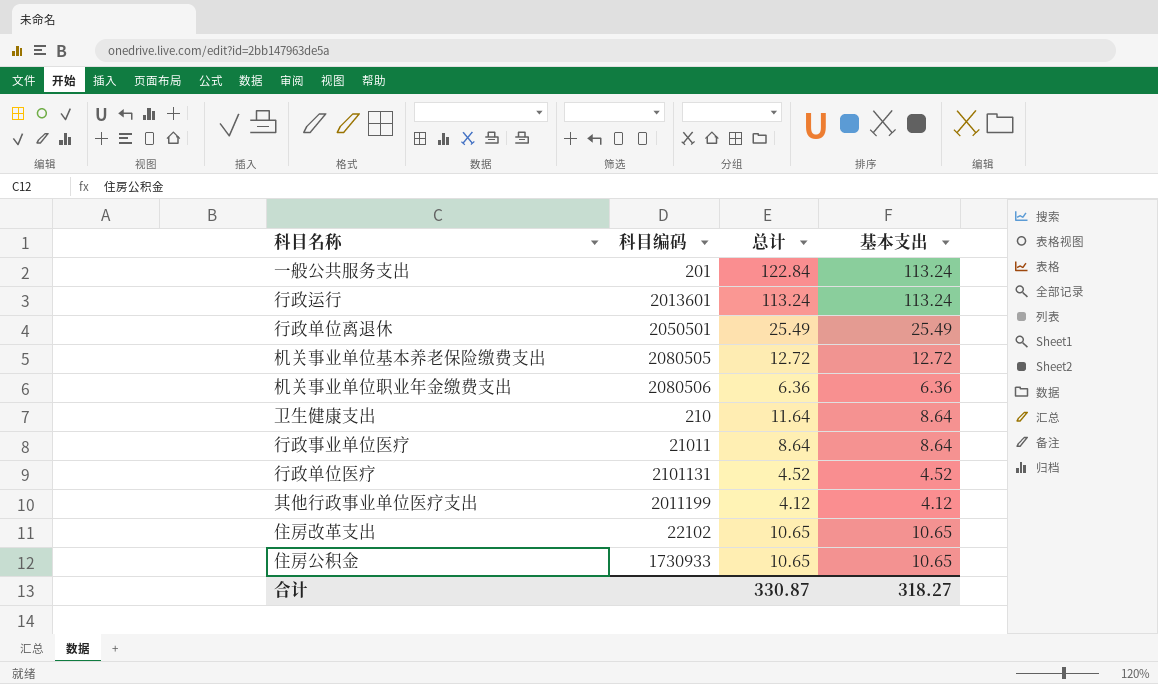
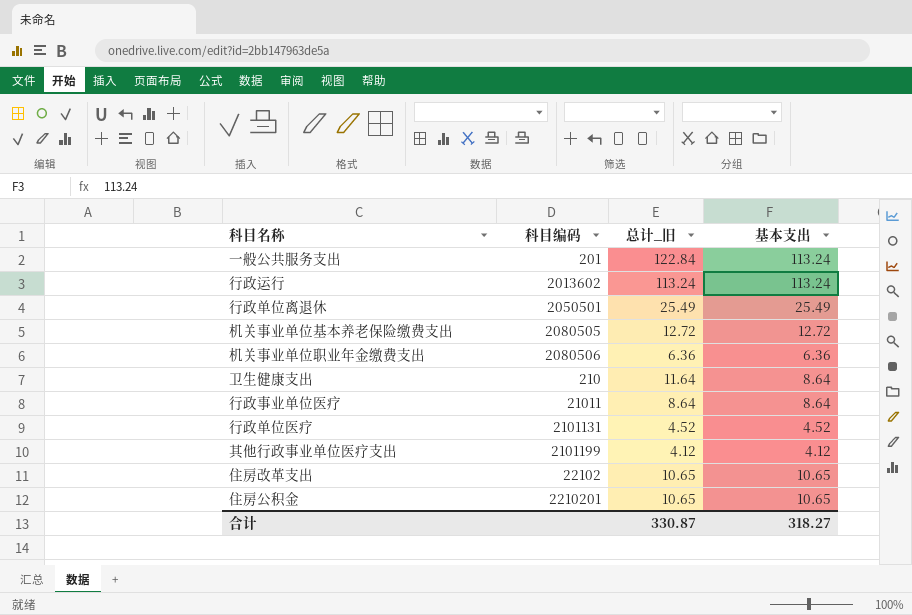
column name: 总计 -> 总计_旧
行政运行 | 科目编码: 2013601 -> 2013602
其他行政事业单位医疗支出 | 科目编码: 2011199 -> 2101199
住房公积金 | 科目编码: 1730933 -> 2210201

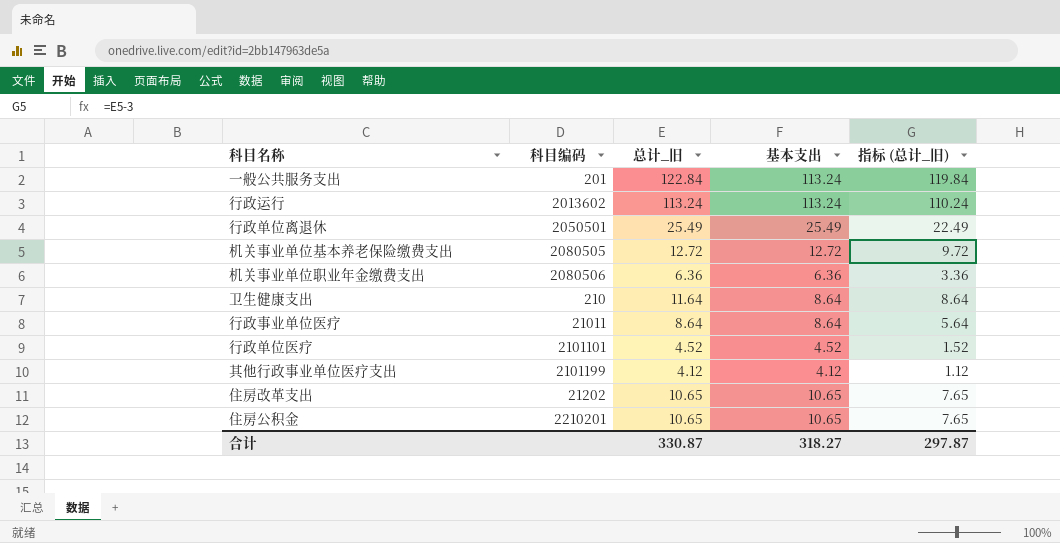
column 指标 (总计_旧) | formula: none -> [总计_旧] - 3
行政单位医疗 | 科目编码: 2101131 -> 2101101
住房改革支出 | 科目编码: 22102 -> 21202

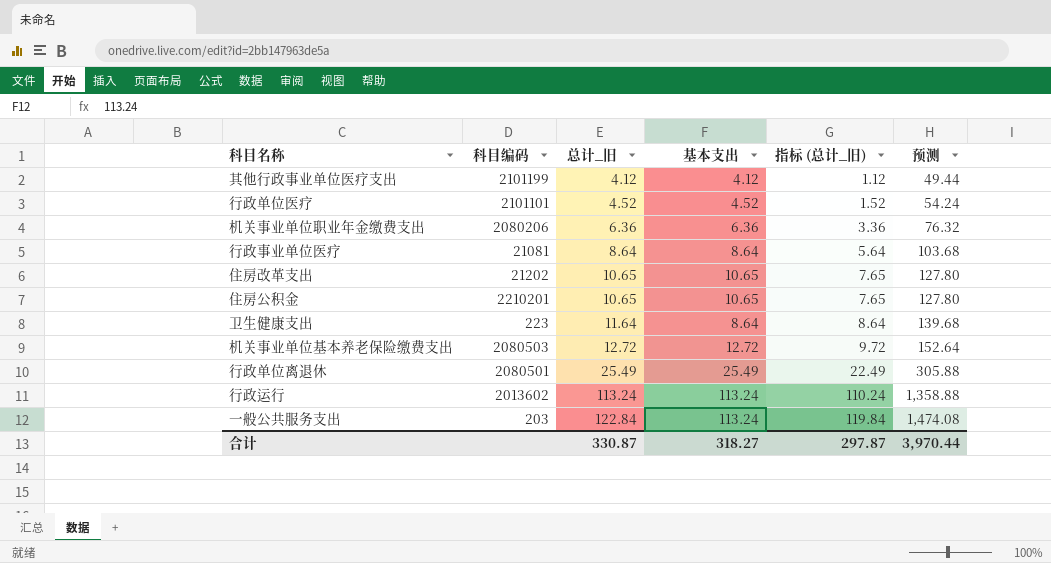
row order: none -> 总计_旧 ascending
column 预测 | formula: none -> [总计_旧] * 12
机关事业单位职业年金缴费支出 | 科目编码: 2080506 -> 2080206
行政事业单位医疗 | 科目编码: 21011 -> 21081
卫生健康支出 | 科目编码: 210 -> 223
机关事业单位基本养老保险缴费支出 | 科目编码: 2080505 -> 2080503
行政单位离退休 | 科目编码: 2050501 -> 2080501
一般公共服务支出 | 科目编码: 201 -> 203

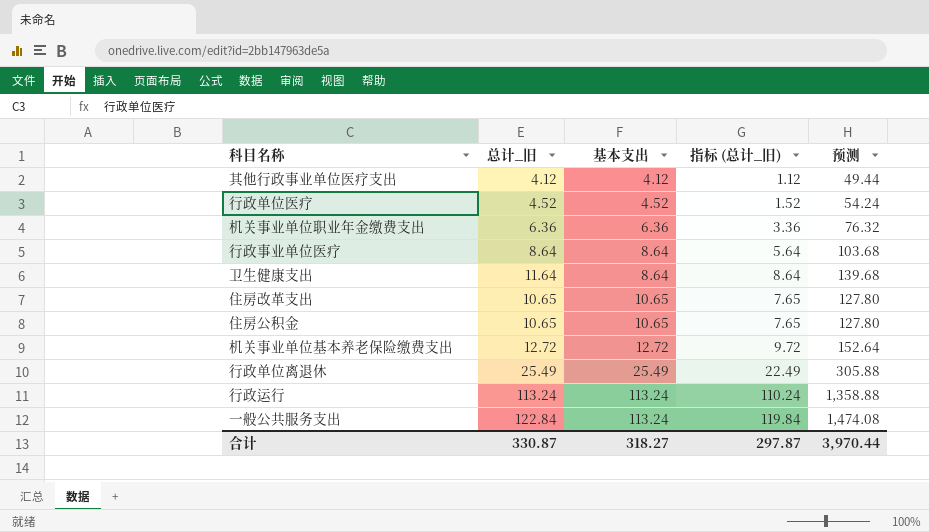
row order: 总计_旧 ascending -> 基本支出 ascending
column 科目编码 | position: 2 -> none

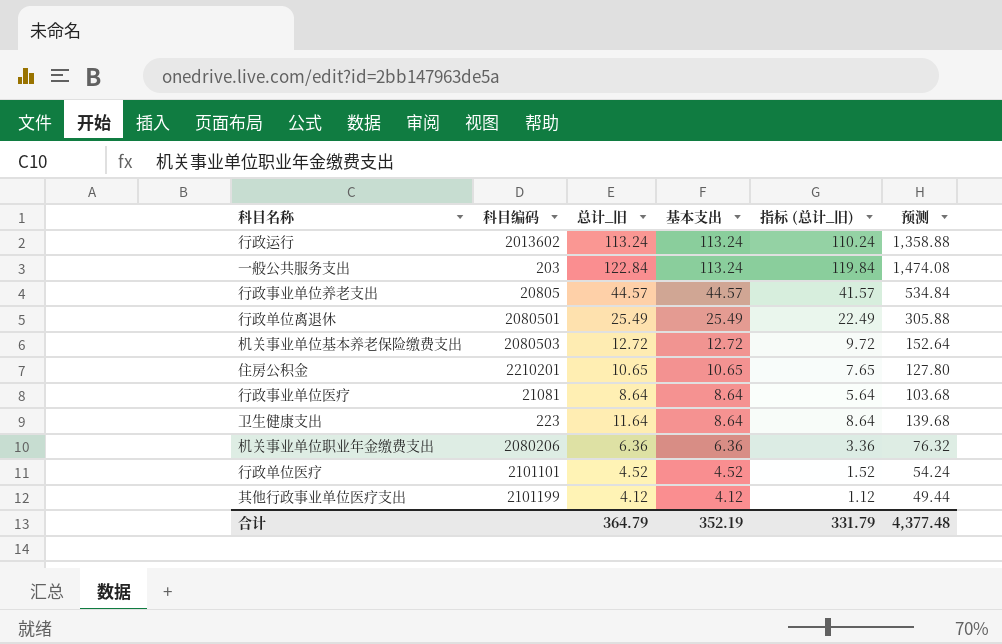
row order: 基本支出 ascending -> 基本支出 descending
column 科目编码 | position: none -> 2
row 住房改革支出: 10.65 | 10.65 | 7.65 | 127.80 -> none
row 行政事业单位养老支出: none -> 20805 | 44.57 | 44.57 | 41.57 | 534.84
合计 | 总计_旧: 330.87 -> 364.79
合计 | 基本支出: 318.27 -> 352.19
合计 | 指标 (总计_旧): 297.87 -> 331.79
合计 | 预测: 3,970.44 -> 4,377.48

